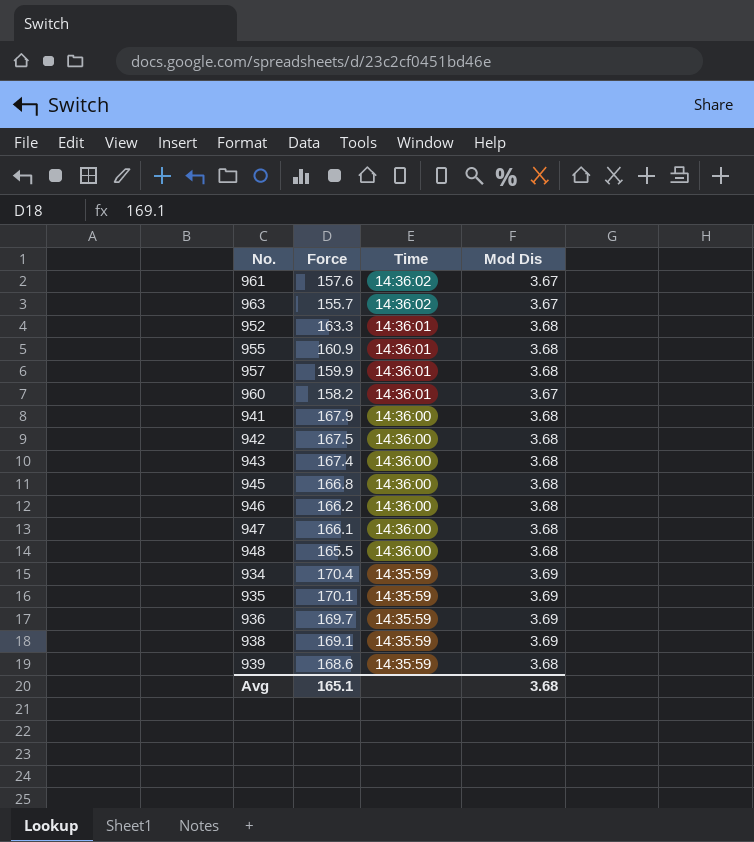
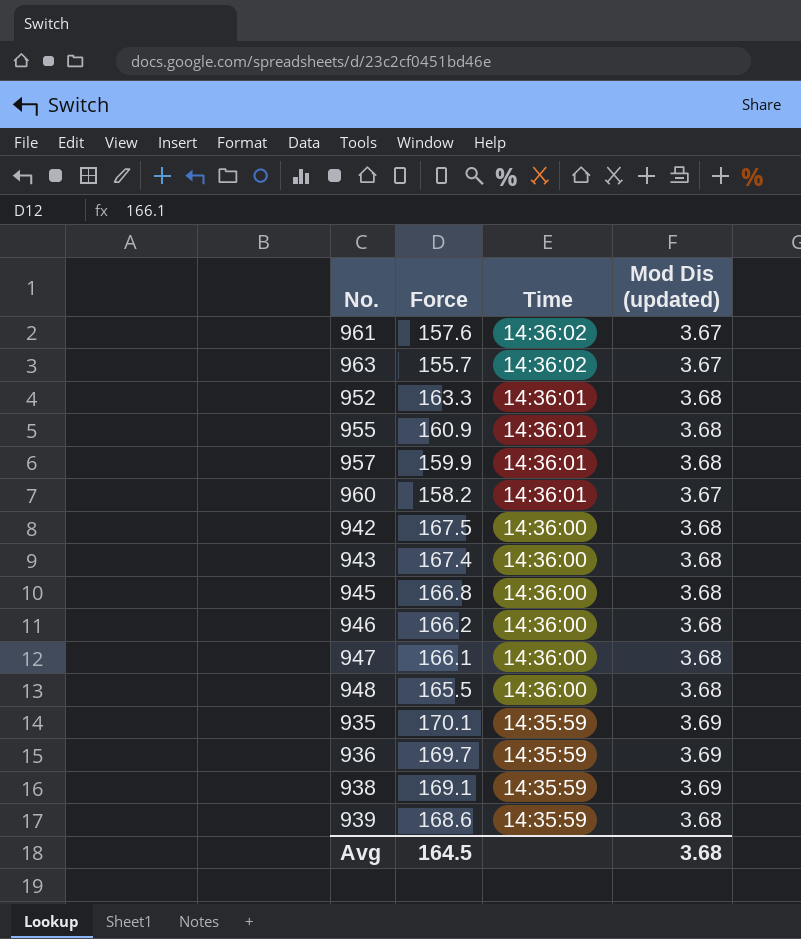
column name: Mod Dis -> Mod Dis (updated)
row 941: 167.9 | 14:36:00 | 3.68 -> none
row 934: 170.4 | 14:35:59 | 3.69 -> none
Avg | Force: 165.1 -> 164.5

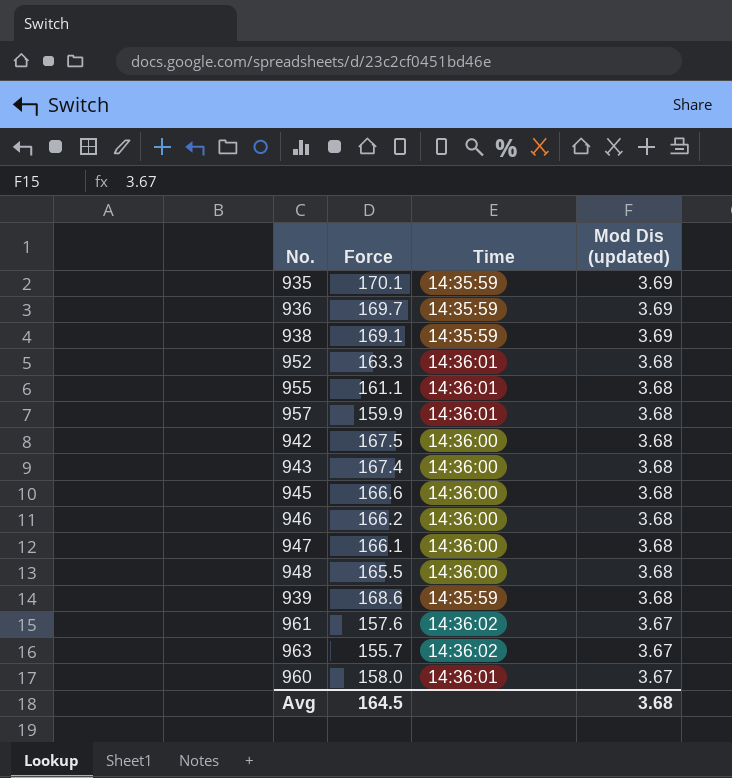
row order: Time descending -> Mod Dis (updated) descending
955 | Force: 160.9 -> 161.1
945 | Force: 166.8 -> 166.6
960 | Force: 158.2 -> 158.0

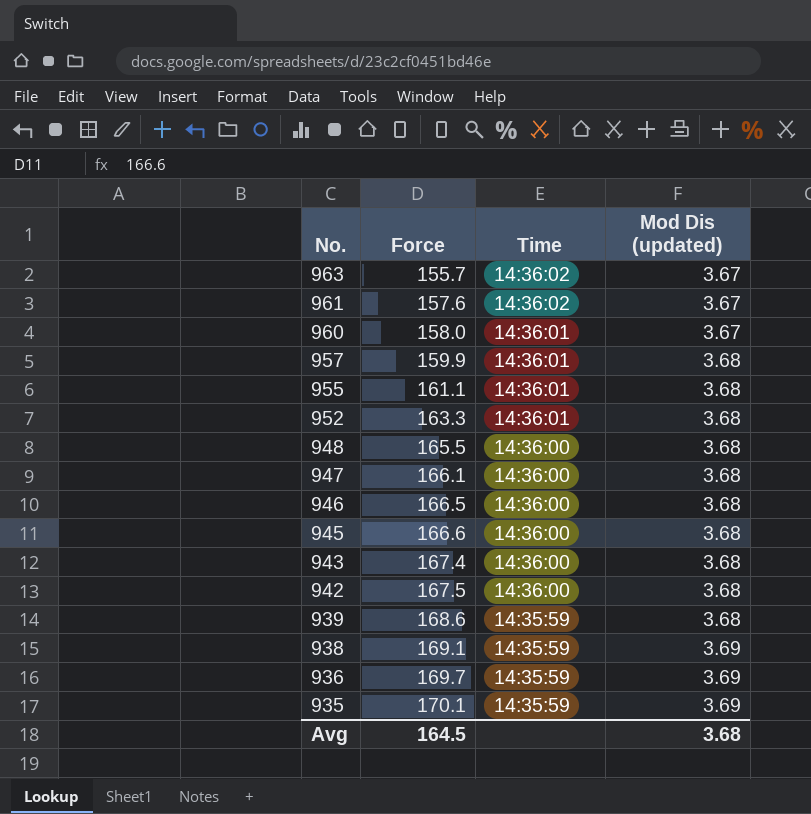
row order: Mod Dis (updated) descending -> No. descending
946 | Force: 166.2 -> 166.5

